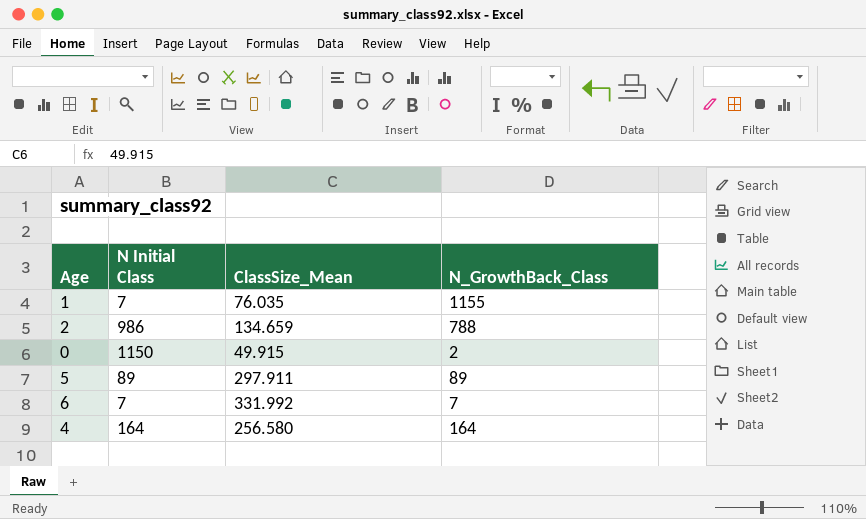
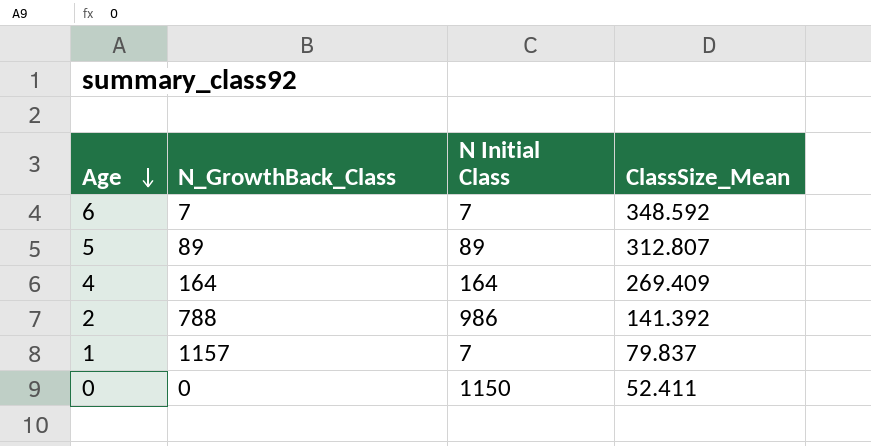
row order: none -> Age descending
column N_GrowthBack_Class | position: 4 -> 2
6 | ClassSize_Mean: 331.992 -> 348.592
5 | ClassSize_Mean: 297.911 -> 312.807
4 | ClassSize_Mean: 256.580 -> 269.409
2 | ClassSize_Mean: 134.659 -> 141.392
1 | N_GrowthBack_Class: 1155 -> 1157
1 | ClassSize_Mean: 76.035 -> 79.837
0 | N_GrowthBack_Class: 2 -> 0
0 | ClassSize_Mean: 49.915 -> 52.411

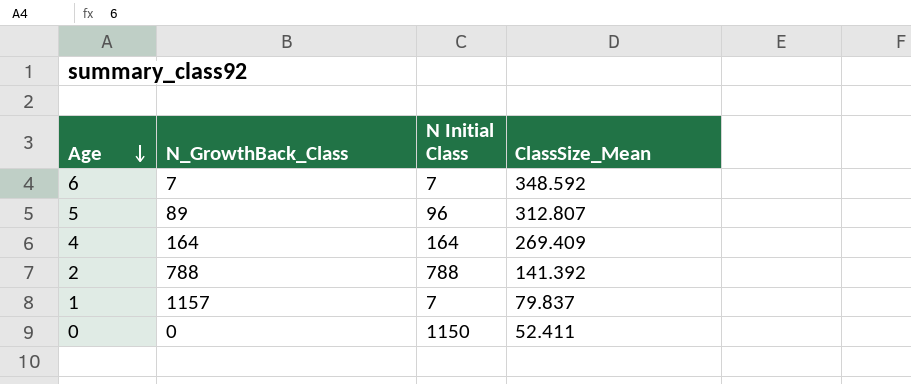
5 | N Initial Class: 89 -> 96
2 | N Initial Class: 986 -> 788

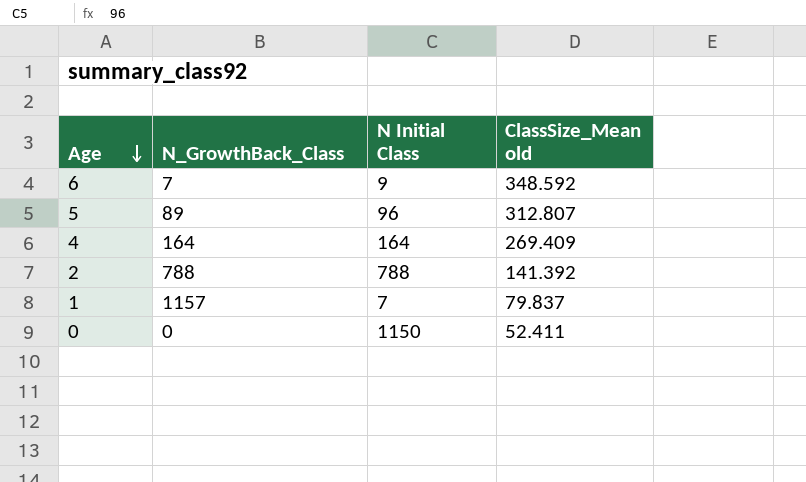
column name: ClassSize_Mean -> ClassSize_Mean old
6 | N Initial Class: 7 -> 9

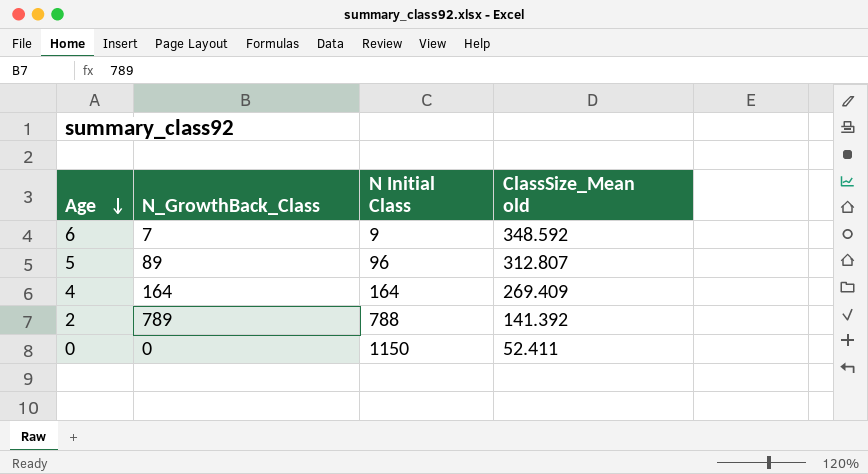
row 1: 1157 | 7 | 79.837 -> none
2 | N_GrowthBack_Class: 788 -> 789

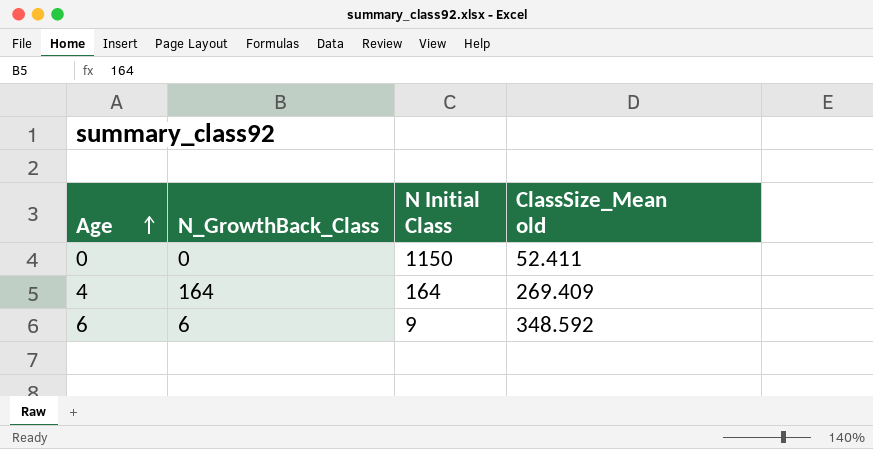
row order: Age descending -> Age ascending
row 5: 89 | 96 | 312.807 -> none
row 2: 789 | 788 | 141.392 -> none
6 | N_GrowthBack_Class: 7 -> 6

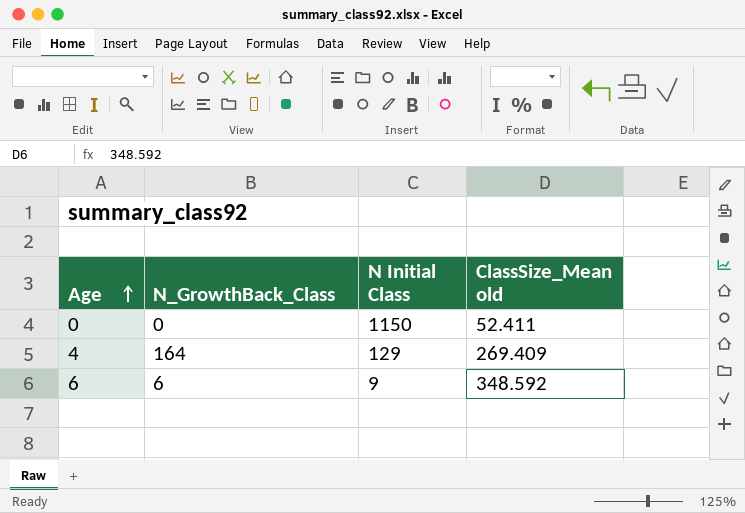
4 | N Initial Class: 164 -> 129

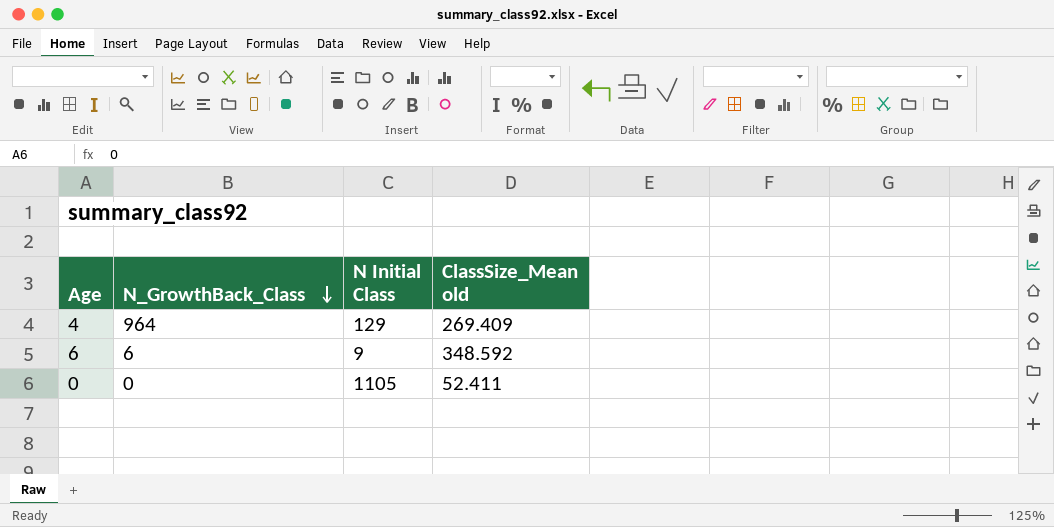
row order: Age ascending -> N_GrowthBack_Class descending
4 | N_GrowthBack_Class: 164 -> 964
0 | N Initial Class: 1150 -> 1105

